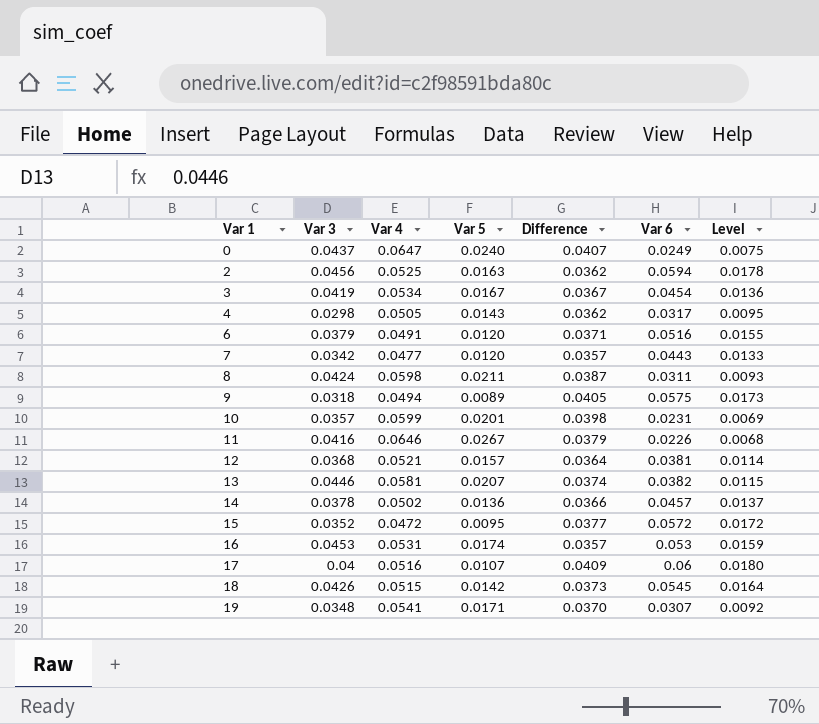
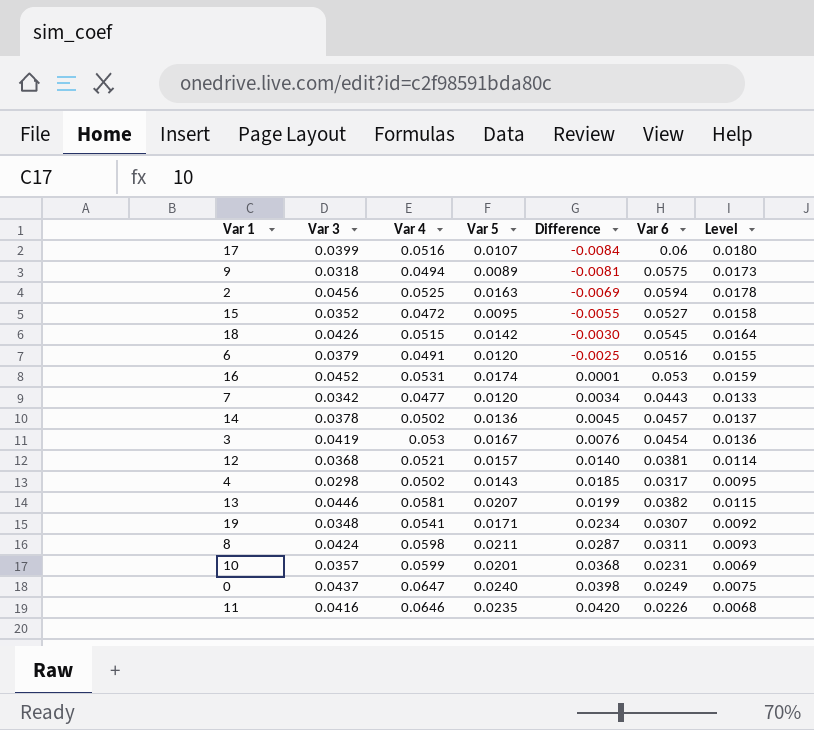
row order: Var 1 ascending -> Difference ascending
column Difference | formula: [Var 4] - [Var 5] -> [Var 4] - [Var 6]
17 | Var 3: 0.04 -> 0.0399
15 | Var 6: 0.0572 -> 0.0527
15 | Level: 0.0172 -> 0.0158
16 | Var 3: 0.0453 -> 0.0452
3 | Var 4: 0.0534 -> 0.053
4 | Var 4: 0.0505 -> 0.0502
11 | Var 5: 0.0267 -> 0.0235

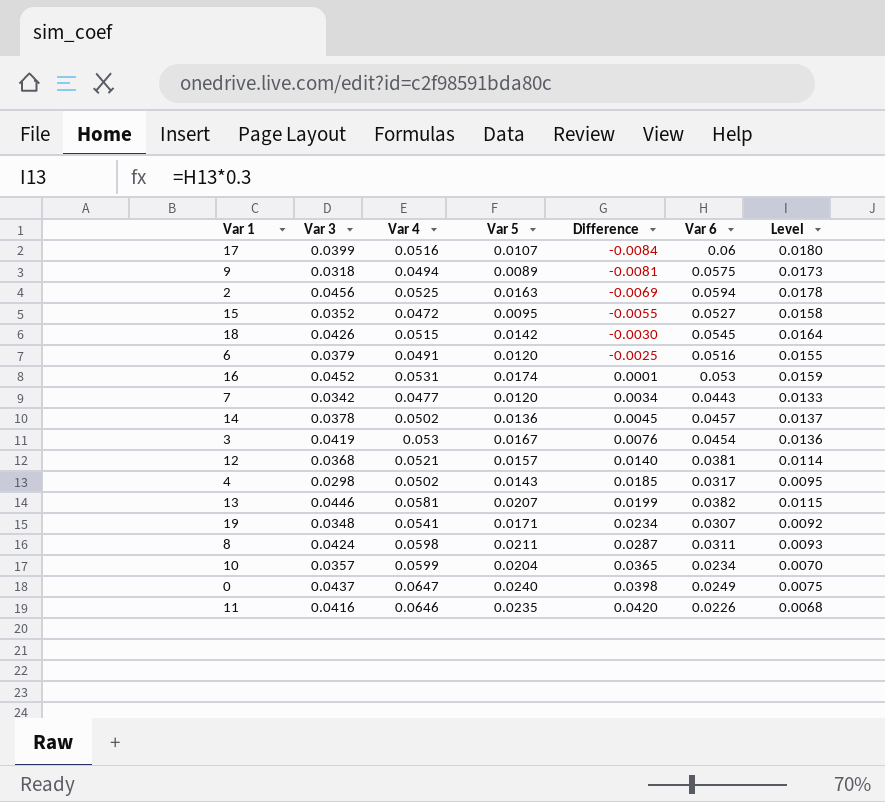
10 | Var 5: 0.0201 -> 0.0204
10 | Difference: 0.0368 -> 0.0365
10 | Var 6: 0.0231 -> 0.0234
10 | Level: 0.0069 -> 0.0070

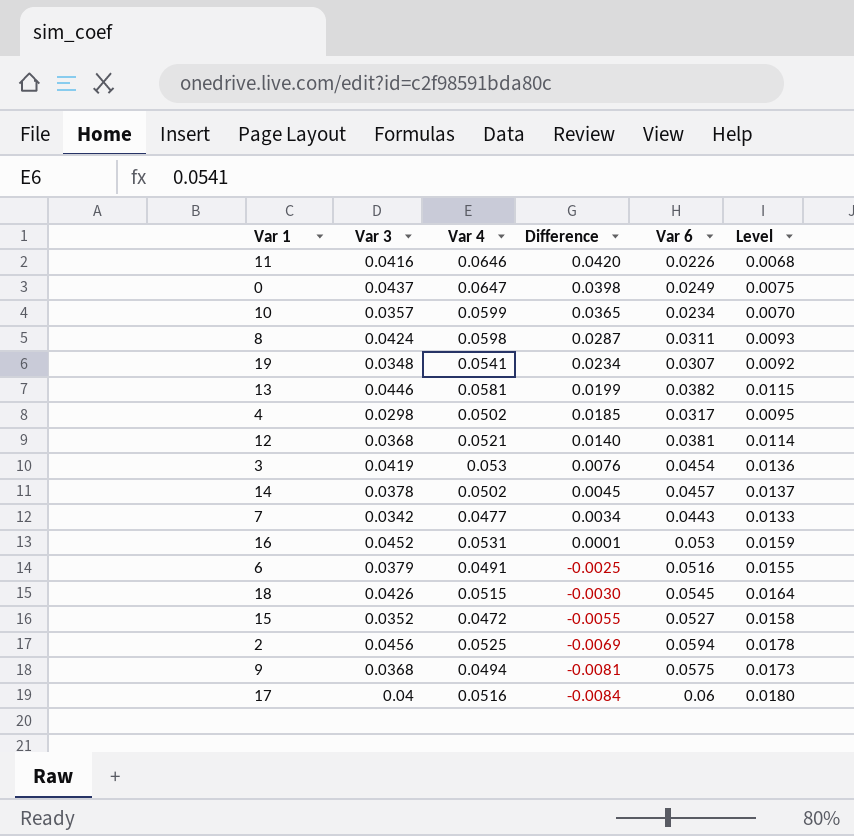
row order: Difference ascending -> Difference descending
column Var 5 | position: 4 -> none
9 | Var 3: 0.0318 -> 0.0368
17 | Var 3: 0.0399 -> 0.04

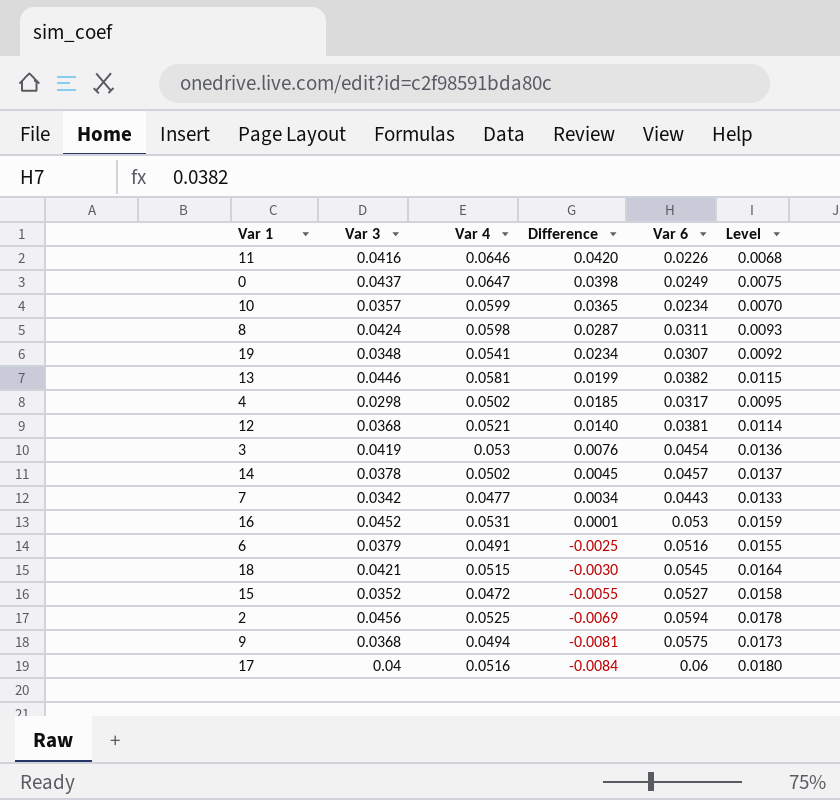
18 | Var 3: 0.0426 -> 0.0421

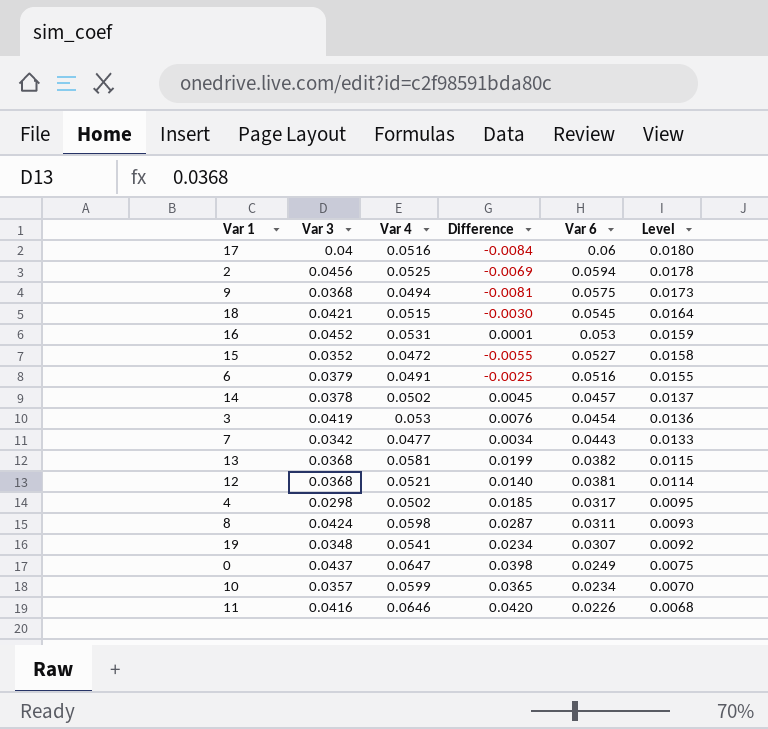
row order: Difference descending -> Var 6 descending
13 | Var 3: 0.0446 -> 0.0368

